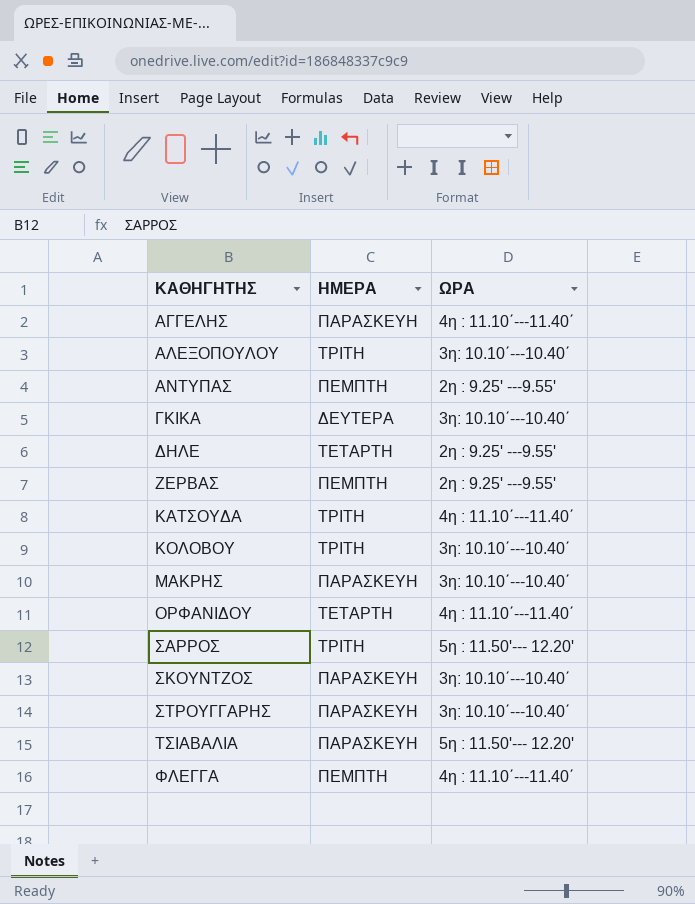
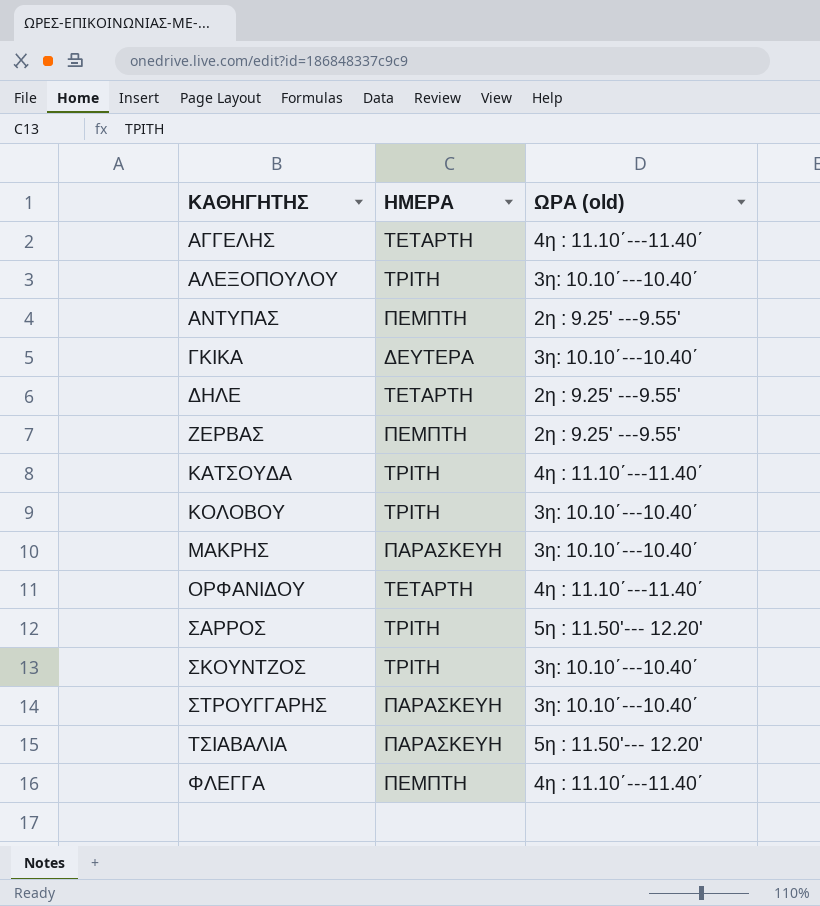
column name: ΩΡΑ -> ΩΡΑ (old)
ΑΓΓΕΛΗΣ | ΗΜΕΡΑ: ΠΑΡΑΣΚΕΥΗ -> ΤΕΤΑΡΤΗ
ΣΚΟΥΝΤΖΟΣ | ΗΜΕΡΑ: ΠΑΡΑΣΚΕΥΗ -> ΤΡΙΤΗ

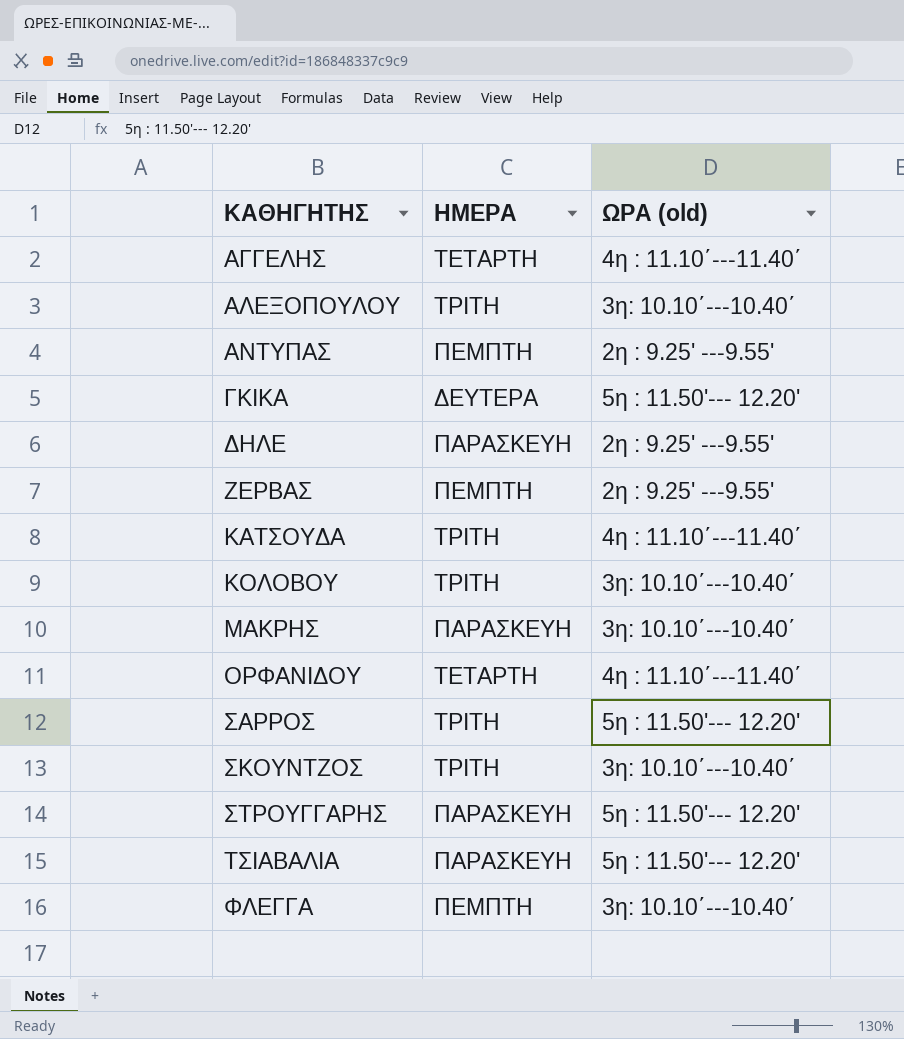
ΓΚΙΚΑ | ΩΡΑ (old): 3η: 10.10΄---10.40΄ -> 5η : 11.50'--- 12.20'
ΔΗΛΕ | ΗΜΕΡΑ: ΤΕΤΑΡΤΗ -> ΠΑΡΑΣΚΕΥΗ
ΣΤΡΟΥΓΓΑΡΗΣ | ΩΡΑ (old): 3η: 10.10΄---10.40΄ -> 5η : 11.50'--- 12.20'
ΦΛΕΓΓΑ | ΩΡΑ (old): 4η : 11.10΄---11.40΄ -> 3η: 10.10΄---10.40΄

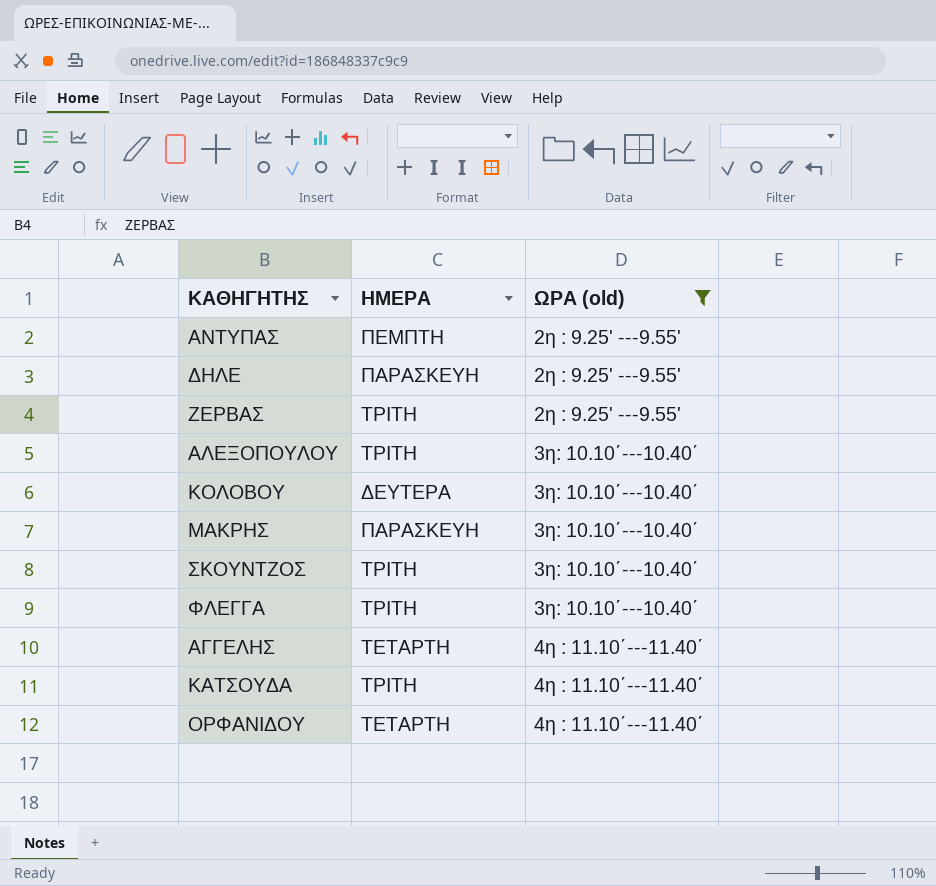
filter: none -> ΩΡΑ (old) != 5η : 11.50'--- 12.20'
row order: ΚΑΘΗΓΗΤΗΣ ascending -> ΩΡΑ (old) ascending
ΖΕΡΒΑΣ | ΗΜΕΡΑ: ΠΕΜΠΤΗ -> ΤΡΙΤΗ
ΚΟΛΟΒΟΥ | ΗΜΕΡΑ: ΤΡΙΤΗ -> ΔΕΥΤΕΡΑ
ΦΛΕΓΓΑ | ΗΜΕΡΑ: ΠΕΜΠΤΗ -> ΤΡΙΤΗ

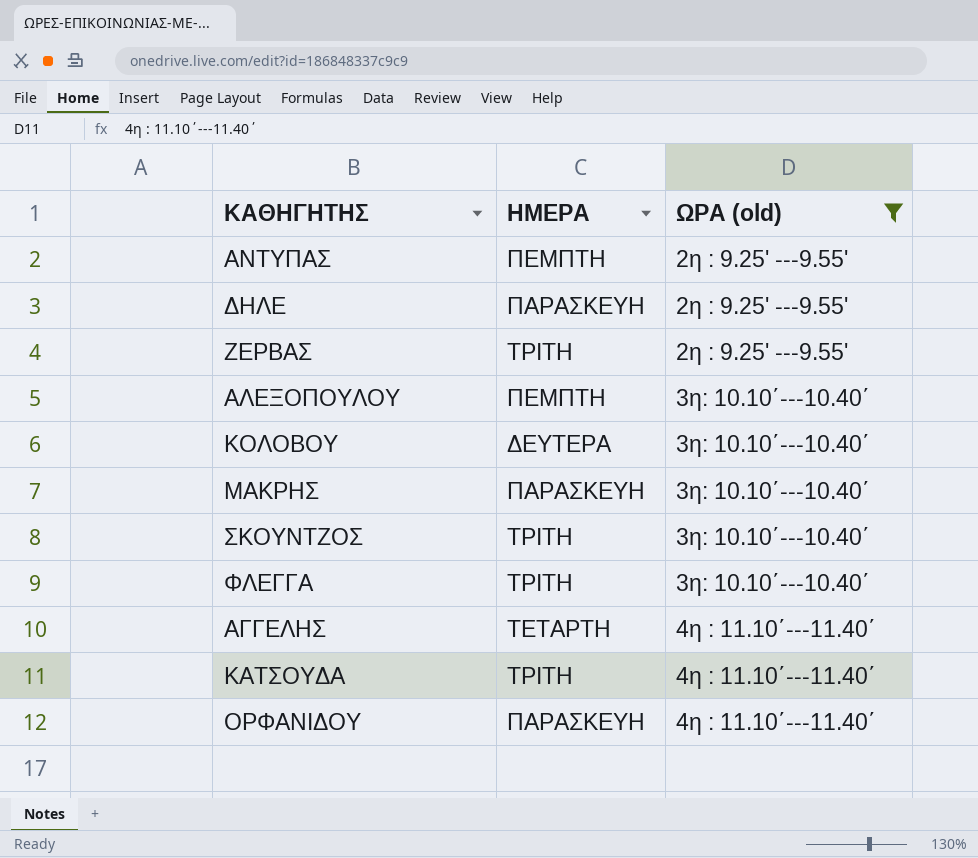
ΑΛΕΞΟΠΟΥΛΟΥ | ΗΜΕΡΑ: ΤΡΙΤΗ -> ΠΕΜΠΤΗ
ΟΡΦΑΝΙΔΟΥ | ΗΜΕΡΑ: ΤΕΤΑΡΤΗ -> ΠΑΡΑΣΚΕΥΗ

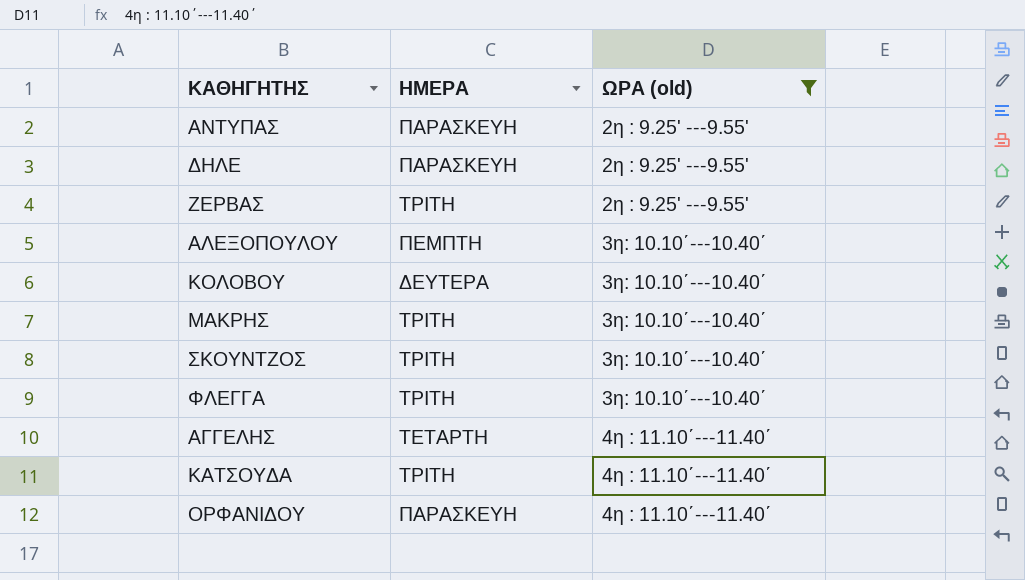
ΑΝΤΥΠΑΣ | ΗΜΕΡΑ: ΠΕΜΠΤΗ -> ΠΑΡΑΣΚΕΥΗ
ΜΑΚΡΗΣ | ΗΜΕΡΑ: ΠΑΡΑΣΚΕΥΗ -> ΤΡΙΤΗ

